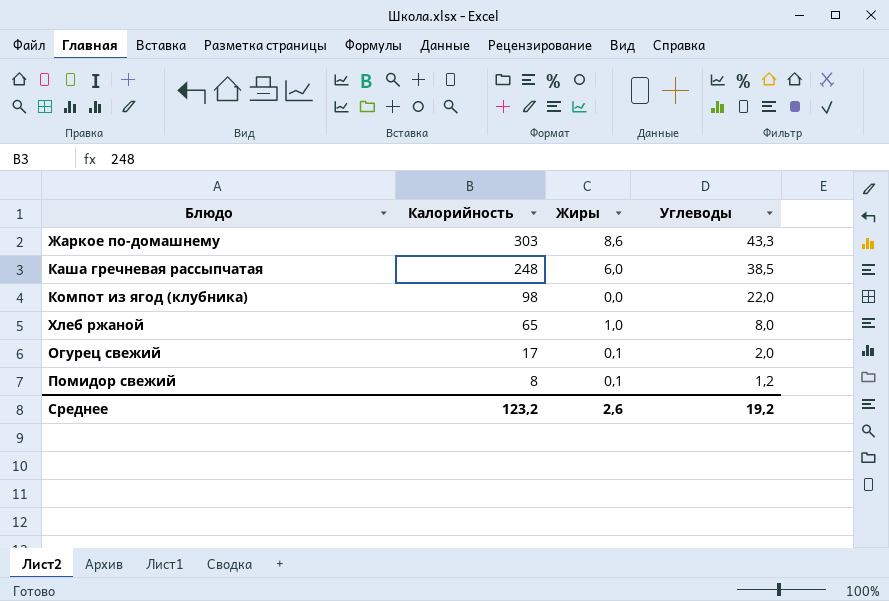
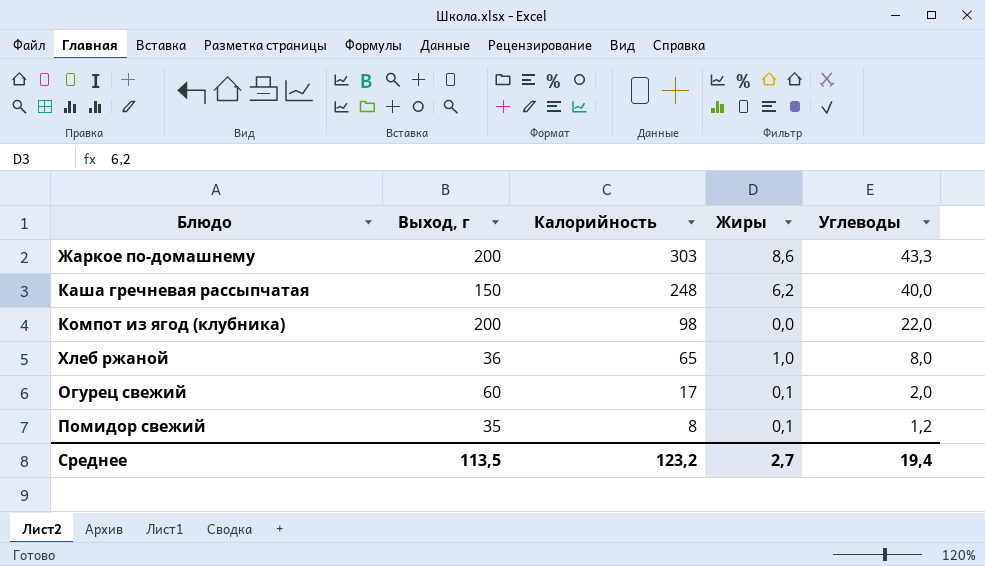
column Выход, г | position: none -> 2
Каша гречневая рассыпчатая | Жиры: 6,0 -> 6,2
Каша гречневая рассыпчатая | Углеводы: 38,5 -> 40,0
Среднее | Жиры: 2,6 -> 2,7
Среднее | Углеводы: 19,2 -> 19,4

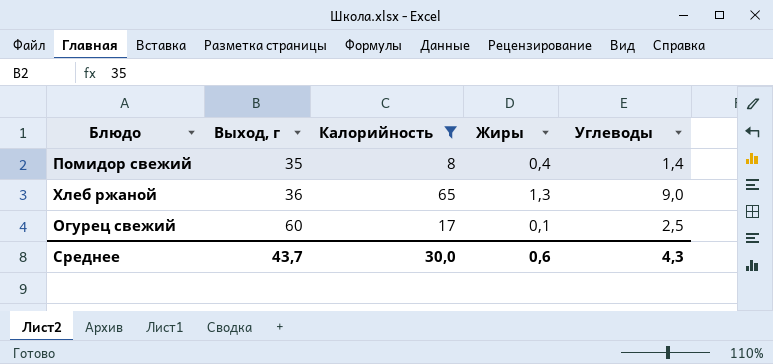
filter: none -> Калорийность <= 65
row order: Калорийность descending -> Выход, г ascending
Помидор свежий | Жиры: 0,1 -> 0,4
Помидор свежий | Углеводы: 1,2 -> 1,4
Хлеб ржаной | Жиры: 1,0 -> 1,3
Хлеб ржаной | Углеводы: 8,0 -> 9,0
Огурец свежий | Углеводы: 2,0 -> 2,5
Среднее | Выход, г: 113,5 -> 43,7
Среднее | Калорийность: 123,2 -> 30,0
Среднее | Жиры: 2,7 -> 0,6
Среднее | Углеводы: 19,4 -> 4,3

